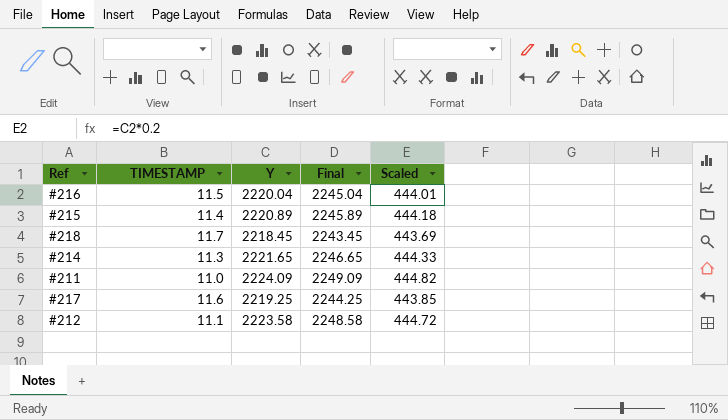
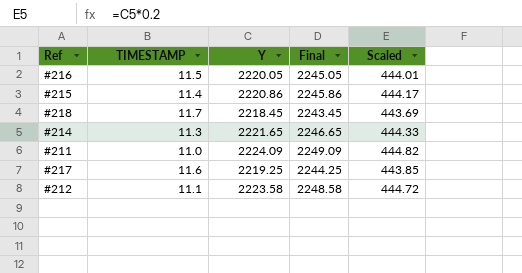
#216 | Y: 2220.04 -> 2220.05
#216 | Final: 2245.04 -> 2245.05
#215 | Y: 2220.89 -> 2220.86
#215 | Final: 2245.89 -> 2245.86
#215 | Scaled: 444.18 -> 444.17

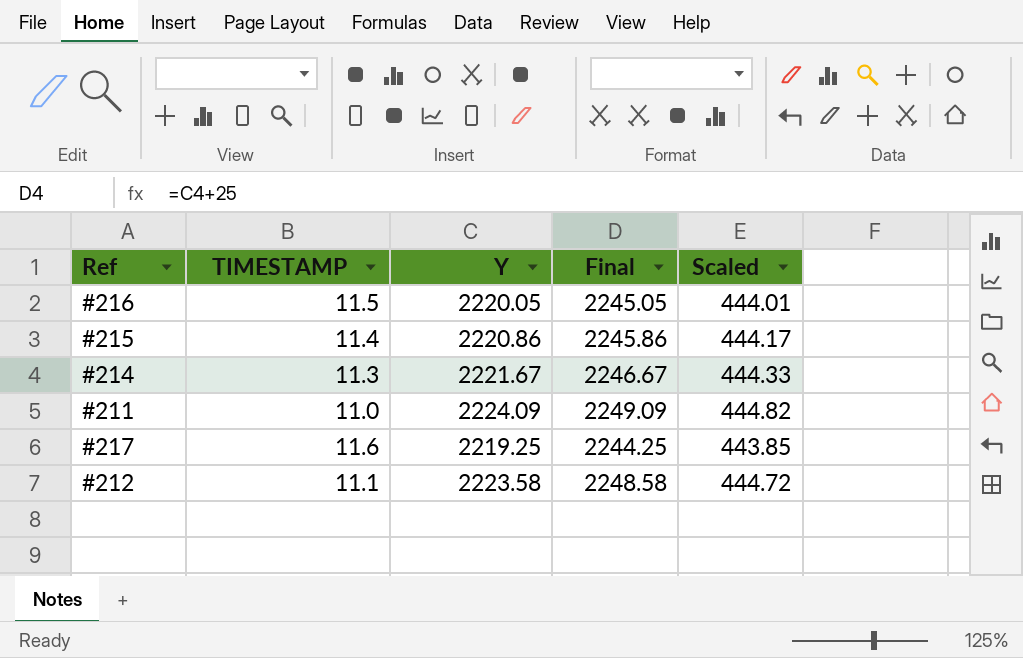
row #218: 11.7 | 2218.45 | 2243.45 | 443.69 -> none
#214 | Y: 2221.65 -> 2221.67
#214 | Final: 2246.65 -> 2246.67

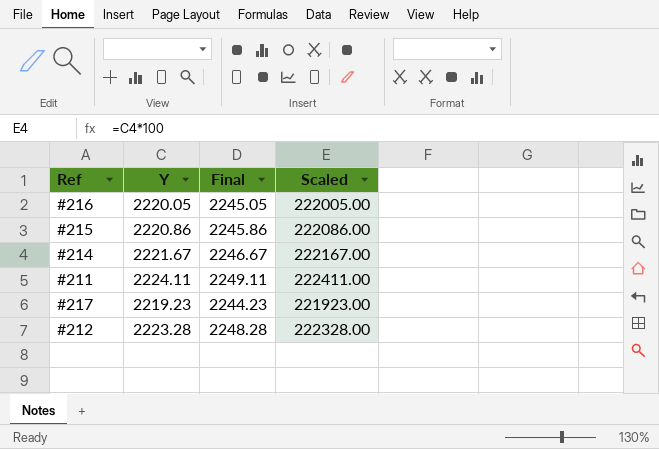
column TIMESTAMP | position: 2 -> none
column Scaled | formula: [Y] * 0.2 -> [Y] * 100
#211 | Y: 2224.09 -> 2224.11
#211 | Final: 2249.09 -> 2249.11
#217 | Y: 2219.25 -> 2219.23
#217 | Final: 2244.25 -> 2244.23
#212 | Y: 2223.58 -> 2223.28
#212 | Final: 2248.58 -> 2248.28

